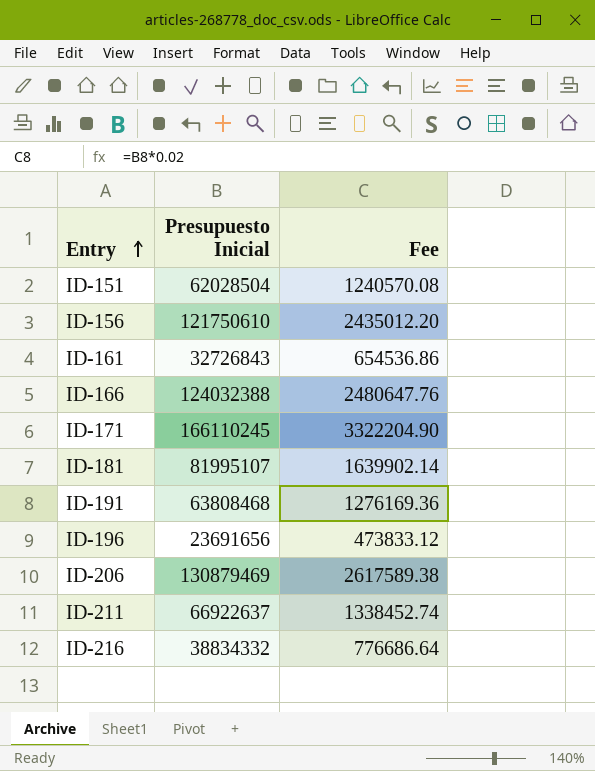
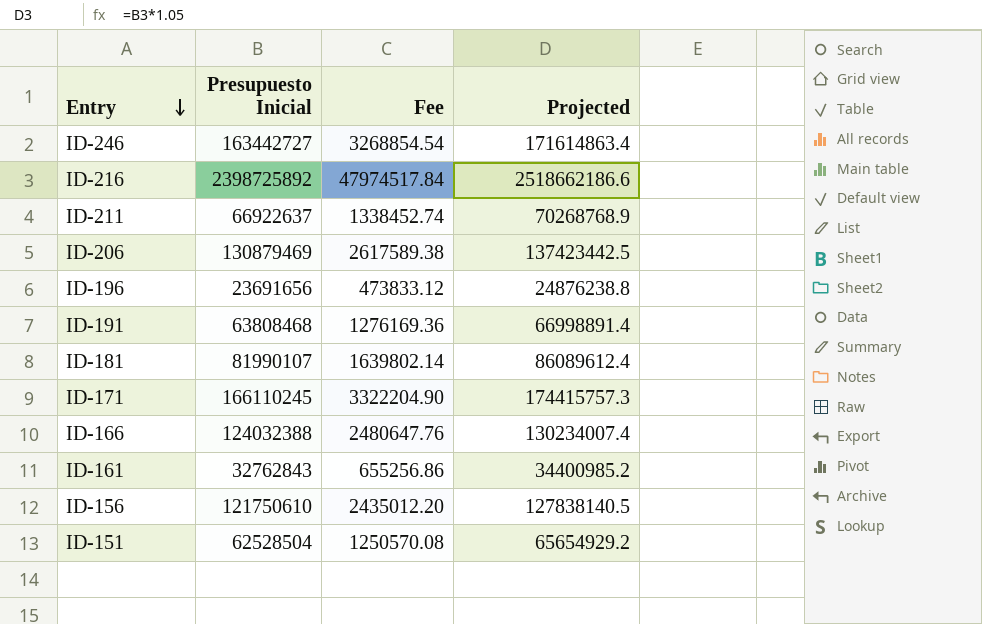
row order: Entry ascending -> Entry descending
column Projected | formula: none -> [Presupuesto Inicial] * 1.05
row ID-246: none -> 163442727 | 3268854.54 | 171614863.4
ID-216 | Presupuesto Inicial: 38834332 -> 2398725892
ID-216 | Fee: 776686.64 -> 47974517.84
ID-181 | Presupuesto Inicial: 81995107 -> 81990107
ID-181 | Fee: 1639902.14 -> 1639802.14
ID-161 | Presupuesto Inicial: 32726843 -> 32762843
ID-161 | Fee: 654536.86 -> 655256.86
ID-151 | Presupuesto Inicial: 62028504 -> 62528504
ID-151 | Fee: 1240570.08 -> 1250570.08

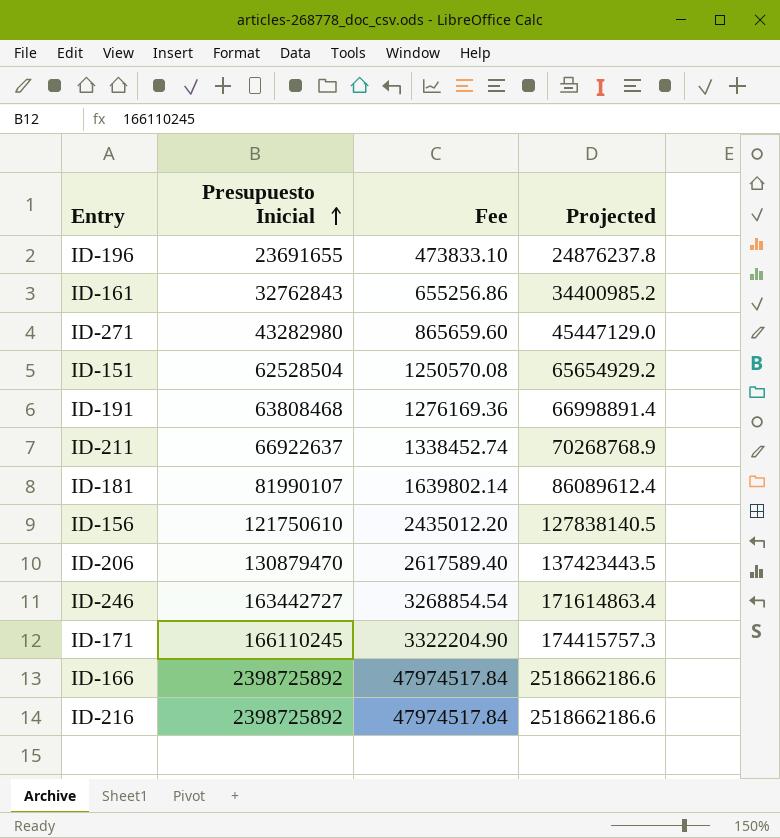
row order: Entry descending -> Presupuesto Inicial ascending
ID-196 | Presupuesto Inicial: 23691656 -> 23691655
ID-196 | Fee: 473833.12 -> 473833.10
ID-196 | Projected: 24876238.8 -> 24876237.8
row ID-271: none -> 43282980 | 865659.60 | 45447129.0
ID-206 | Presupuesto Inicial: 130879469 -> 130879470
ID-206 | Fee: 2617589.38 -> 2617589.40
ID-206 | Projected: 137423442.5 -> 137423443.5
ID-166 | Presupuesto Inicial: 124032388 -> 2398725892
ID-166 | Fee: 2480647.76 -> 47974517.84
ID-166 | Projected: 130234007.4 -> 2518662186.6

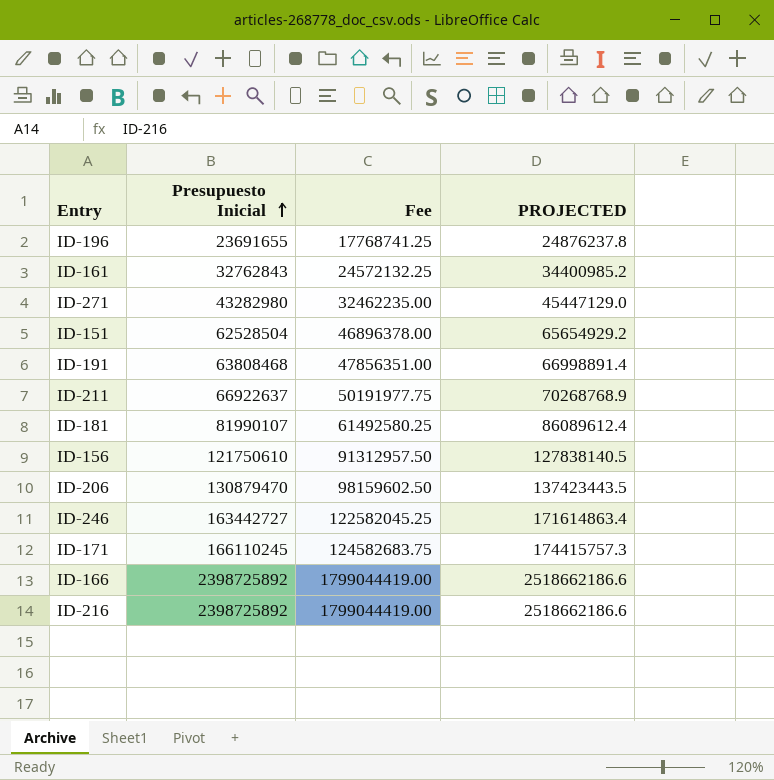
column Fee | formula: [Presupuesto Inicial] * 0.02 -> [Presupuesto Inicial] * 0.75
column name: Projected -> PROJECTED

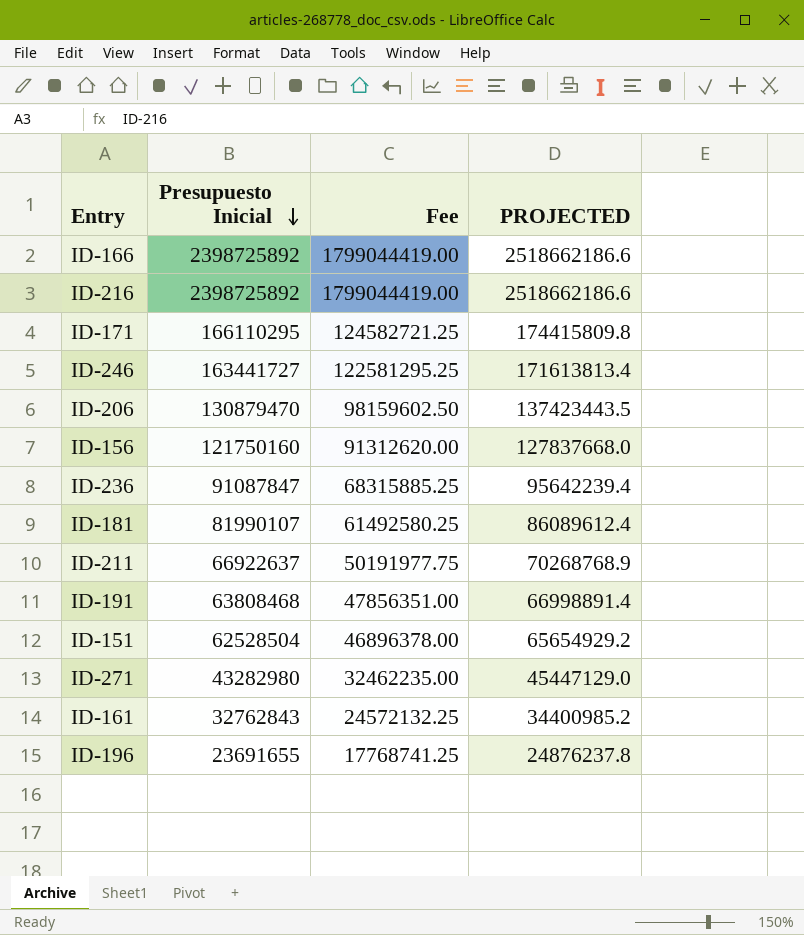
row order: Presupuesto Inicial ascending -> Presupuesto Inicial descending
ID-171 | Presupuesto Inicial: 166110245 -> 166110295
ID-171 | Fee: 124582683.75 -> 124582721.25
ID-171 | PROJECTED: 174415757.3 -> 174415809.8
ID-246 | Presupuesto Inicial: 163442727 -> 163441727
ID-246 | Fee: 122582045.25 -> 122581295.25
ID-246 | PROJECTED: 171614863.4 -> 171613813.4
ID-156 | Presupuesto Inicial: 121750610 -> 121750160
ID-156 | Fee: 91312957.50 -> 91312620.00
ID-156 | PROJECTED: 127838140.5 -> 127837668.0
row ID-236: none -> 91087847 | 68315885.25 | 95642239.4

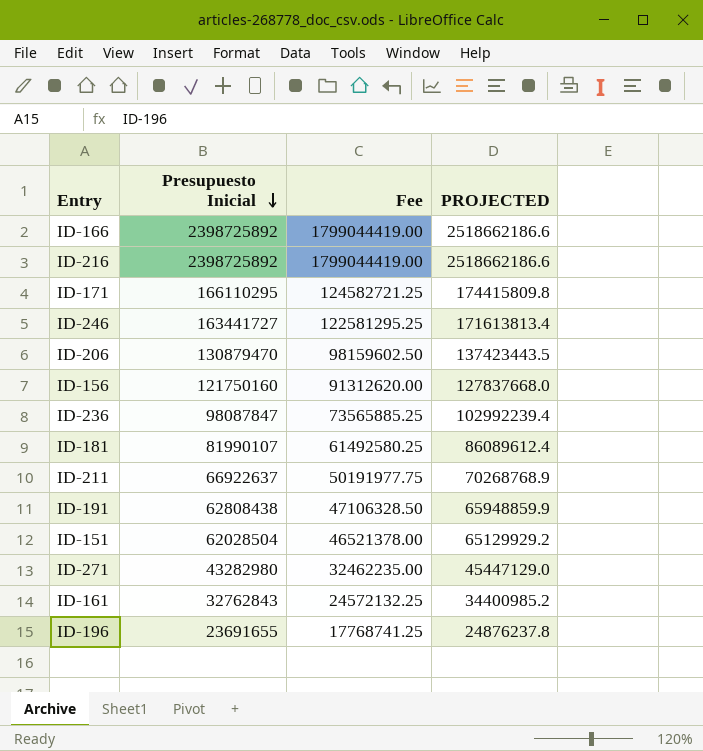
ID-236 | Presupuesto Inicial: 91087847 -> 98087847
ID-236 | Fee: 68315885.25 -> 73565885.25
ID-236 | PROJECTED: 95642239.4 -> 102992239.4
ID-191 | Presupuesto Inicial: 63808468 -> 62808438
ID-191 | Fee: 47856351.00 -> 47106328.50
ID-191 | PROJECTED: 66998891.4 -> 65948859.9
ID-151 | Presupuesto Inicial: 62528504 -> 62028504
ID-151 | Fee: 46896378.00 -> 46521378.00
ID-151 | PROJECTED: 65654929.2 -> 65129929.2

